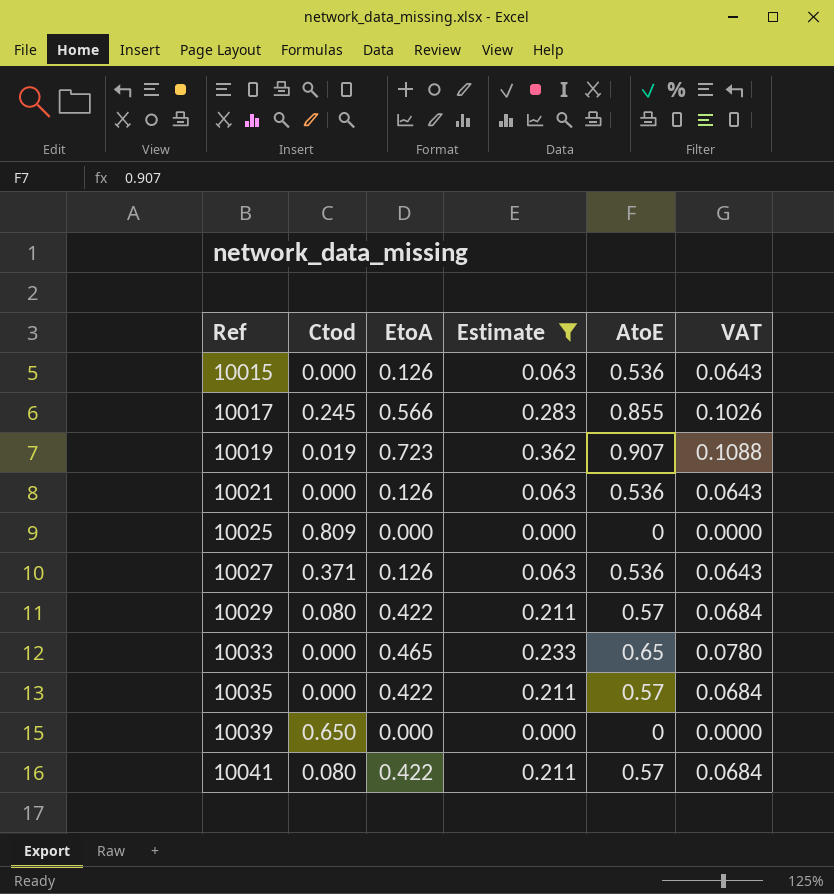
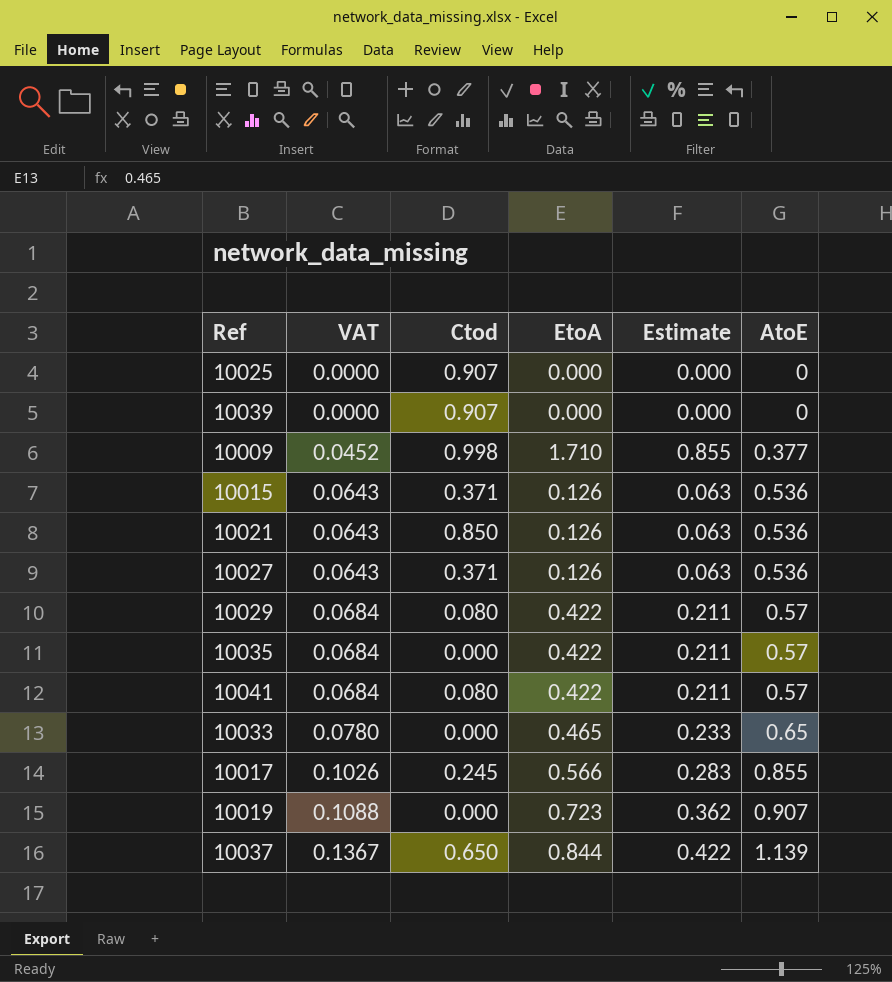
filter: Estimate <= 0.362 -> none
row order: Ref ascending -> VAT ascending
column VAT | position: 6 -> 2
10025 | Ctod: 0.809 -> 0.907
10039 | Ctod: 0.650 -> 0.907
10015 | Ctod: 0.000 -> 0.371
10021 | Ctod: 0.000 -> 0.850
10019 | Ctod: 0.019 -> 0.000

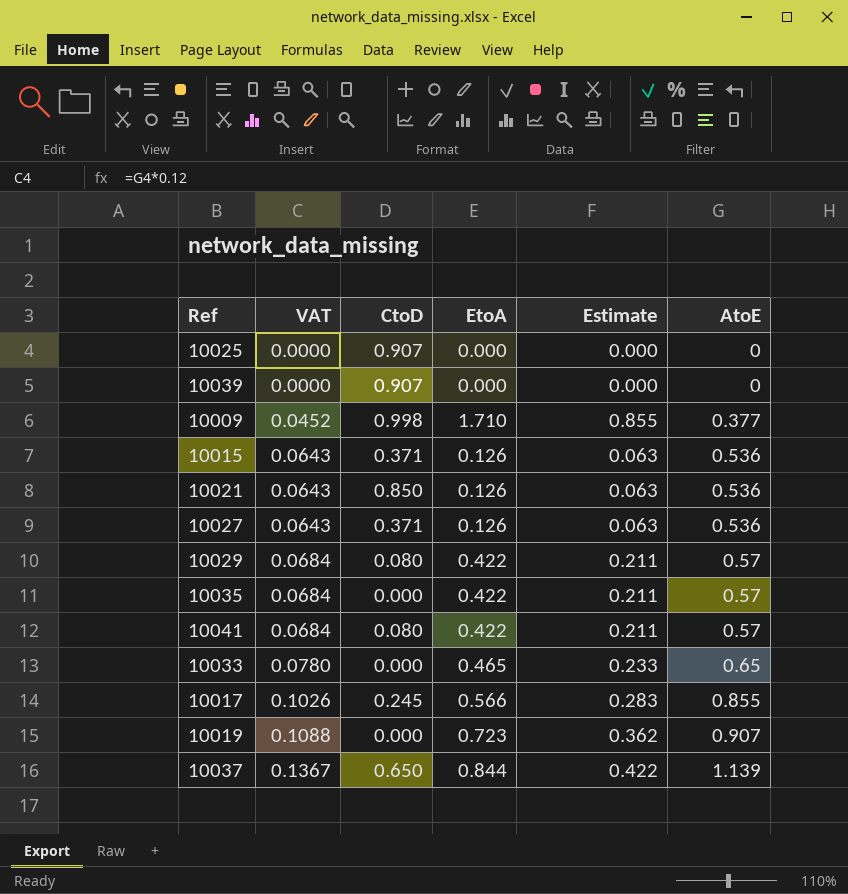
column name: Ctod -> CtoD

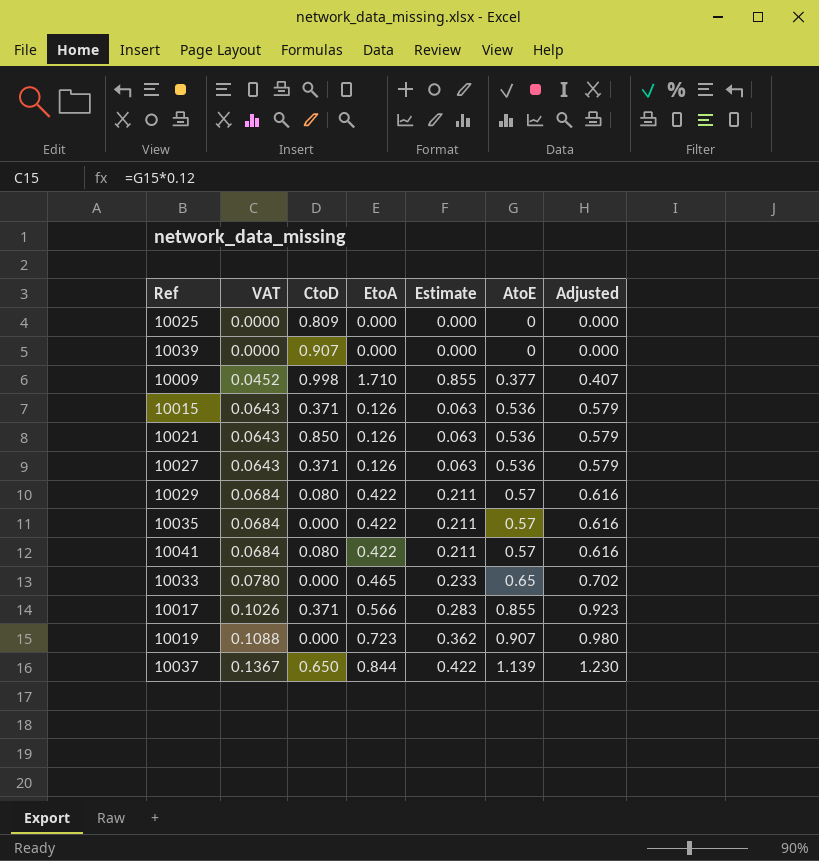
column Adjusted | formula: none -> [AtoE] * 1.08
10025 | CtoD: 0.907 -> 0.809
10017 | CtoD: 0.245 -> 0.371

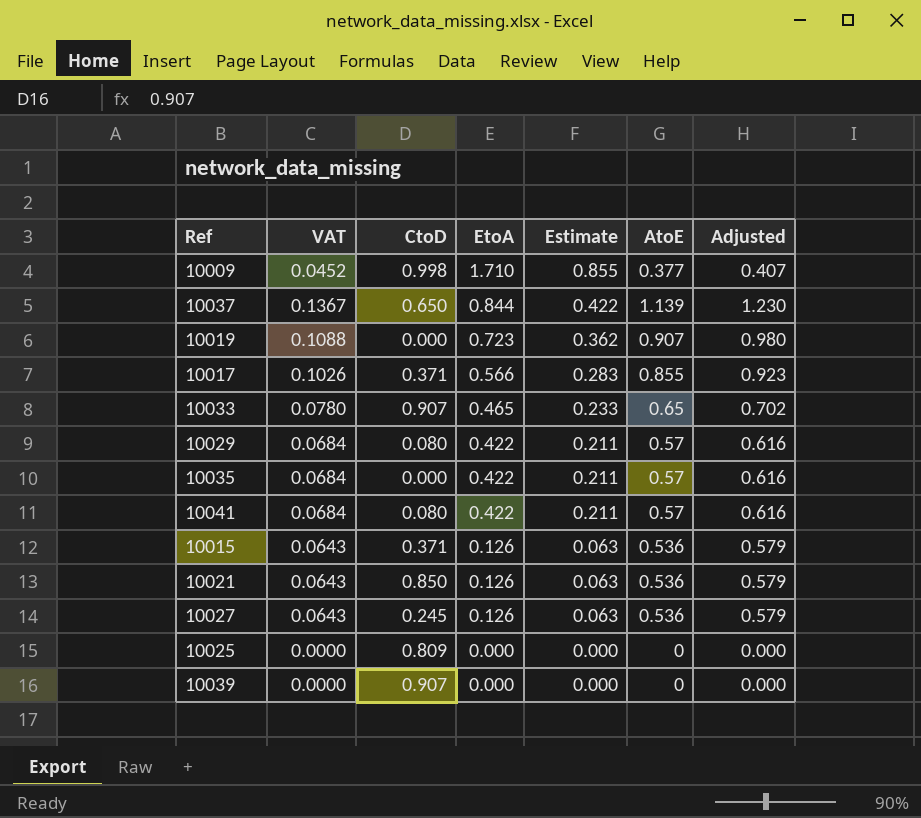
row order: VAT ascending -> EtoA descending
10033 | CtoD: 0.000 -> 0.907
10027 | CtoD: 0.371 -> 0.245

